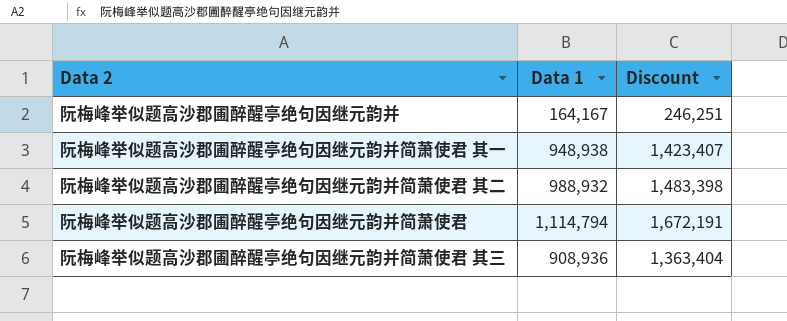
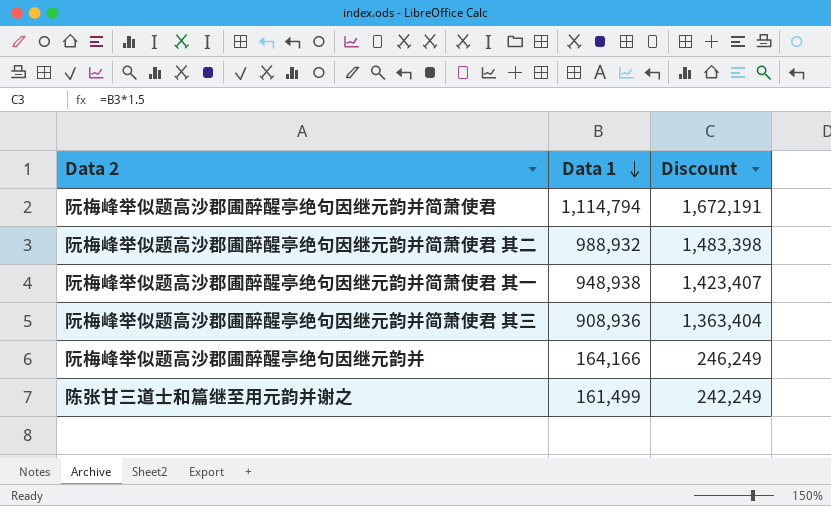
row order: none -> Data 1 descending
阮梅峰举似题高沙郡圃醉醒亭绝句因继元韵并 | Data 1: 164,167 -> 164,166
阮梅峰举似题高沙郡圃醉醒亭绝句因继元韵并 | Discount: 246,251 -> 246,249
row 陈张甘三道士和篇继至用元韵并谢之: none -> 161,499 | 242,249

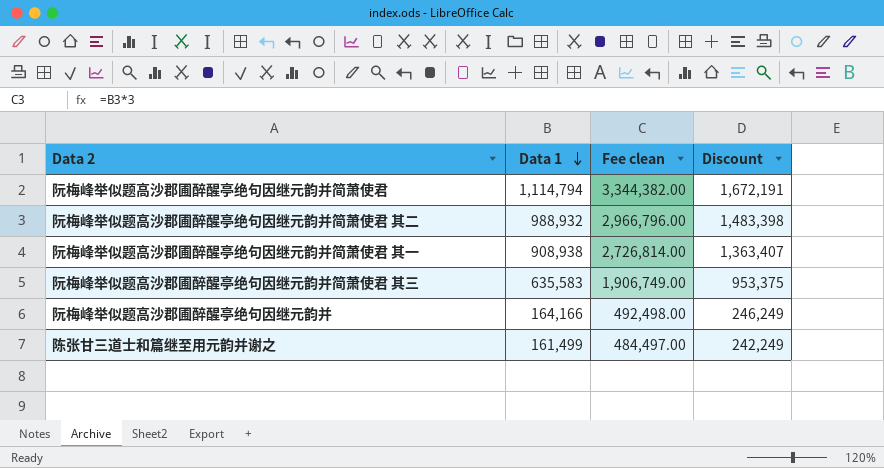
column Fee clean | formula: none -> [Data 1] * 3
阮梅峰举似题高沙郡圃醉醒亭绝句因继元韵并简萧使君 其一 | Data 1: 948,938 -> 908,938
阮梅峰举似题高沙郡圃醉醒亭绝句因继元韵并简萧使君 其一 | Discount: 1,423,407 -> 1,363,407
阮梅峰举似题高沙郡圃醉醒亭绝句因继元韵并简萧使君 其三 | Data 1: 908,936 -> 635,583
阮梅峰举似题高沙郡圃醉醒亭绝句因继元韵并简萧使君 其三 | Discount: 1,363,404 -> 953,375

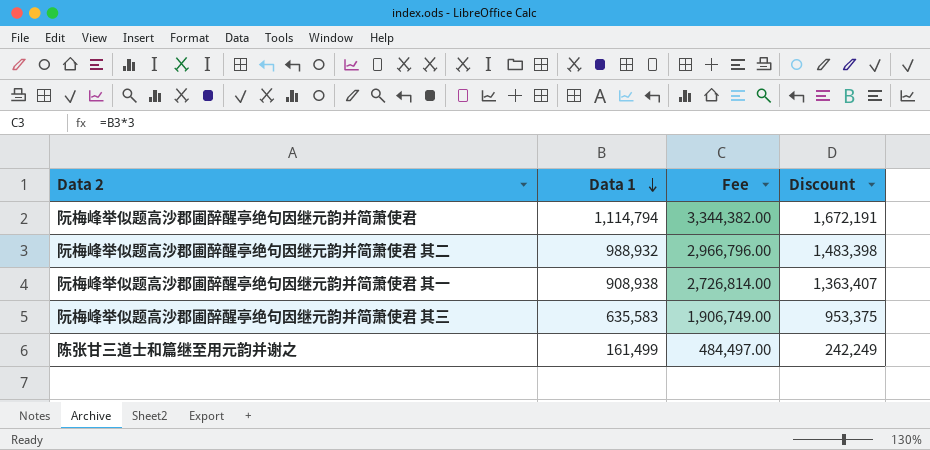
column name: Fee clean -> Fee
row 阮梅峰举似题高沙郡圃醉醒亭绝句因继元韵并: 164,166 | 492,498.00 | 246,249 -> none

